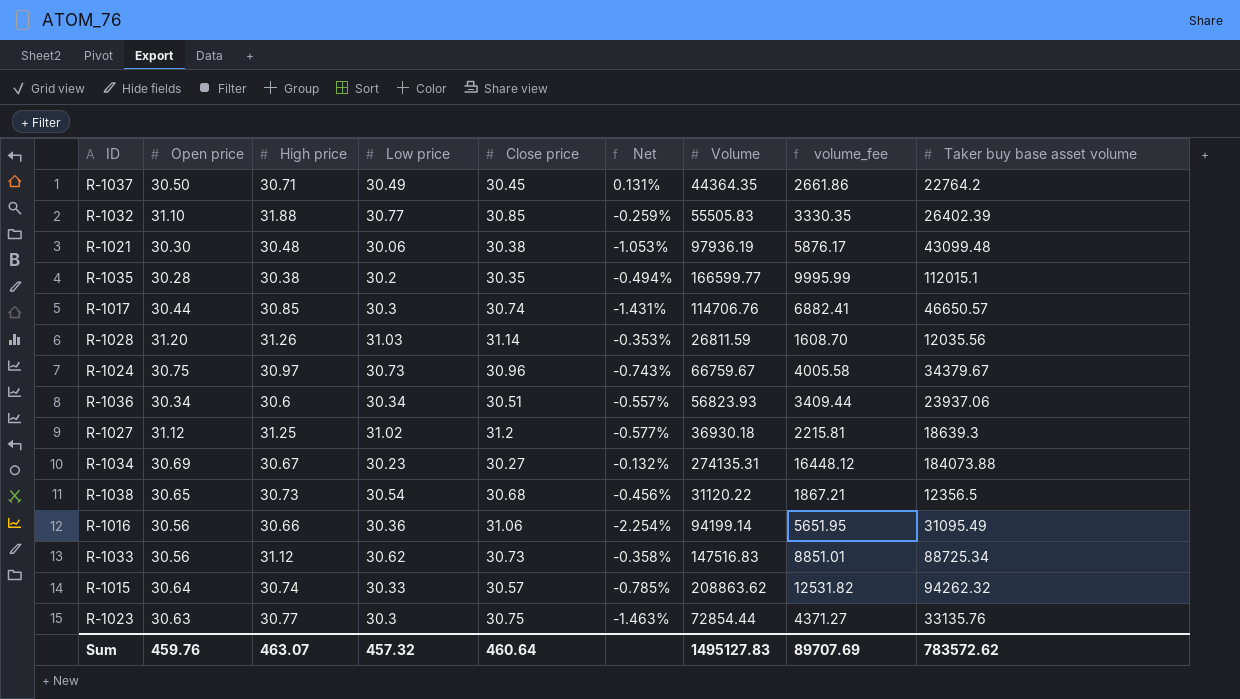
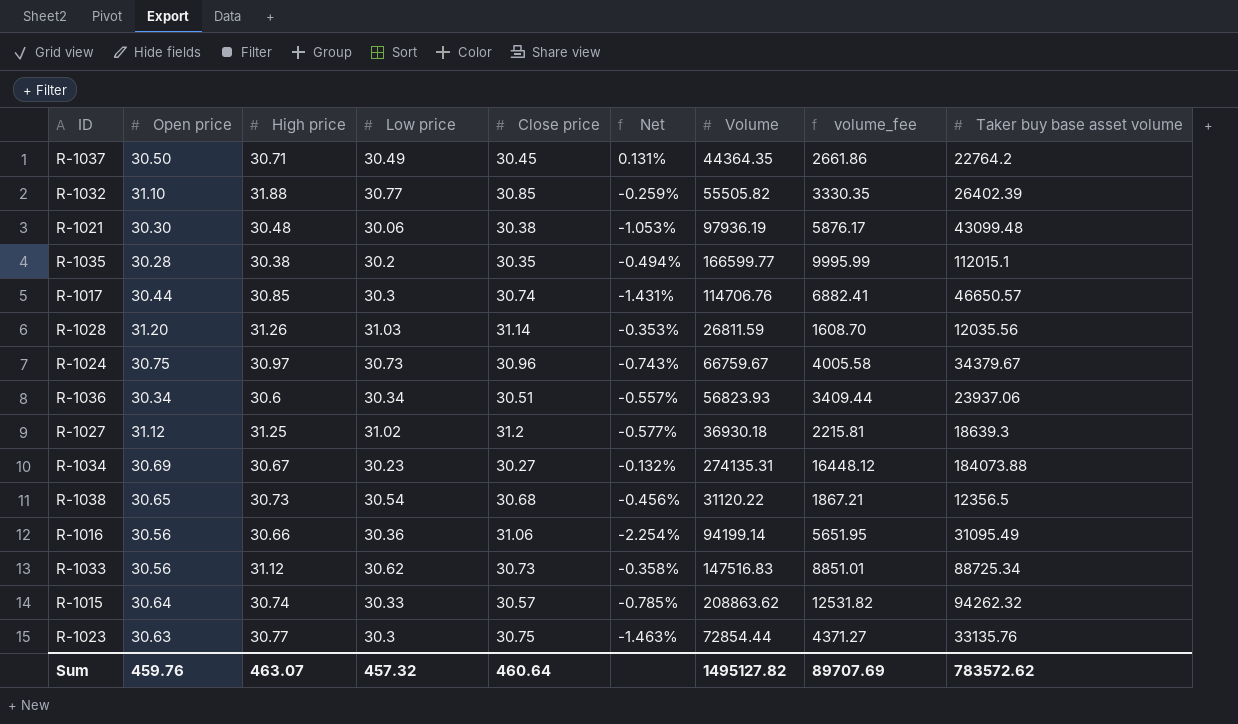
R-1032 | Volume: 55505.83 -> 55505.82
Sum | Volume: 1495127.83 -> 1495127.82

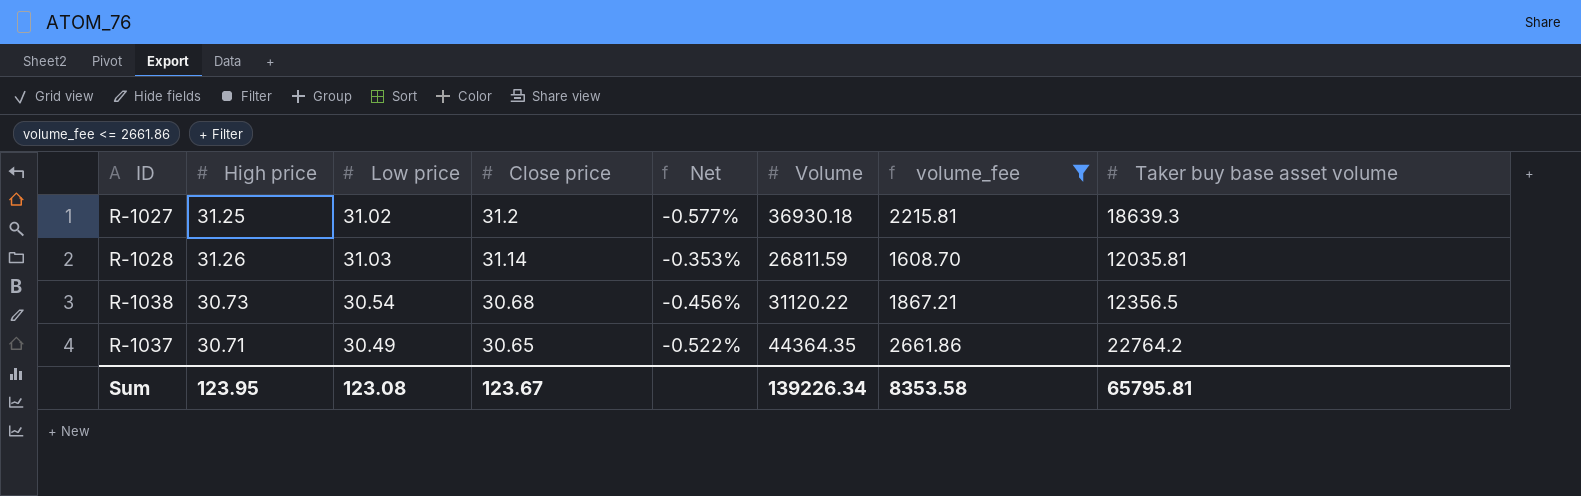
filter: none -> volume_fee <= 2661.86
row order: none -> Close price descending
column Open price | position: 2 -> none
R-1028 | Taker buy base asset volume: 12035.56 -> 12035.81
R-1037 | Close price: 30.45 -> 30.65
R-1037 | Net: 0.131% -> -0.522%
Sum | High price: 463.07 -> 123.95
Sum | Low price: 457.32 -> 123.08
Sum | Close price: 460.64 -> 123.67
Sum | Volume: 1495127.82 -> 139226.34
Sum | volume_fee: 89707.69 -> 8353.58
Sum | Taker buy base asset volume: 783572.62 -> 65795.81

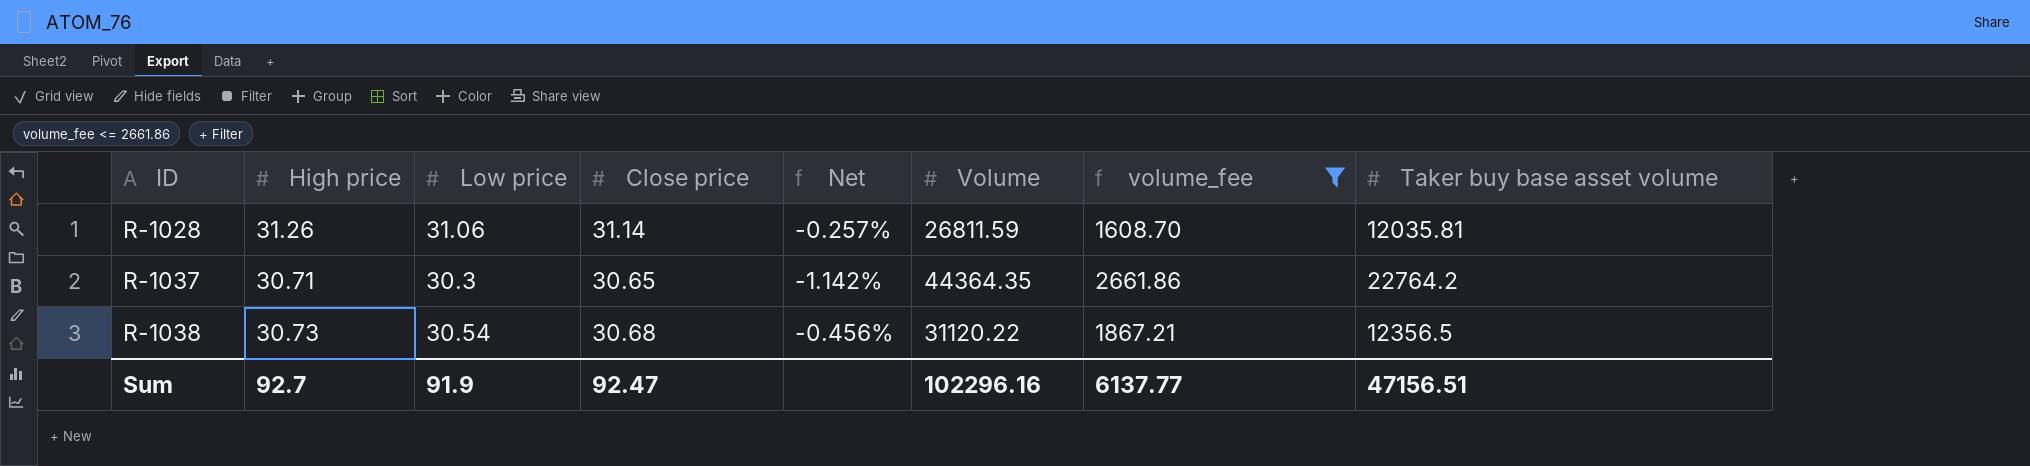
row order: Close price descending -> ID ascending
row R-1027: 31.25 | 31.02 | 31.2 | -0.577% | 36930.18 | 2215.81 | 18639.3 -> none
R-1028 | Low price: 31.03 -> 31.06
R-1028 | Net: -0.353% -> -0.257%
R-1037 | Low price: 30.49 -> 30.3
R-1037 | Net: -0.522% -> -1.142%
Sum | High price: 123.95 -> 92.7
Sum | Low price: 123.08 -> 91.9
Sum | Close price: 123.67 -> 92.47
Sum | Volume: 139226.34 -> 102296.16
Sum | volume_fee: 8353.58 -> 6137.77
Sum | Taker buy base asset volume: 65795.81 -> 47156.51

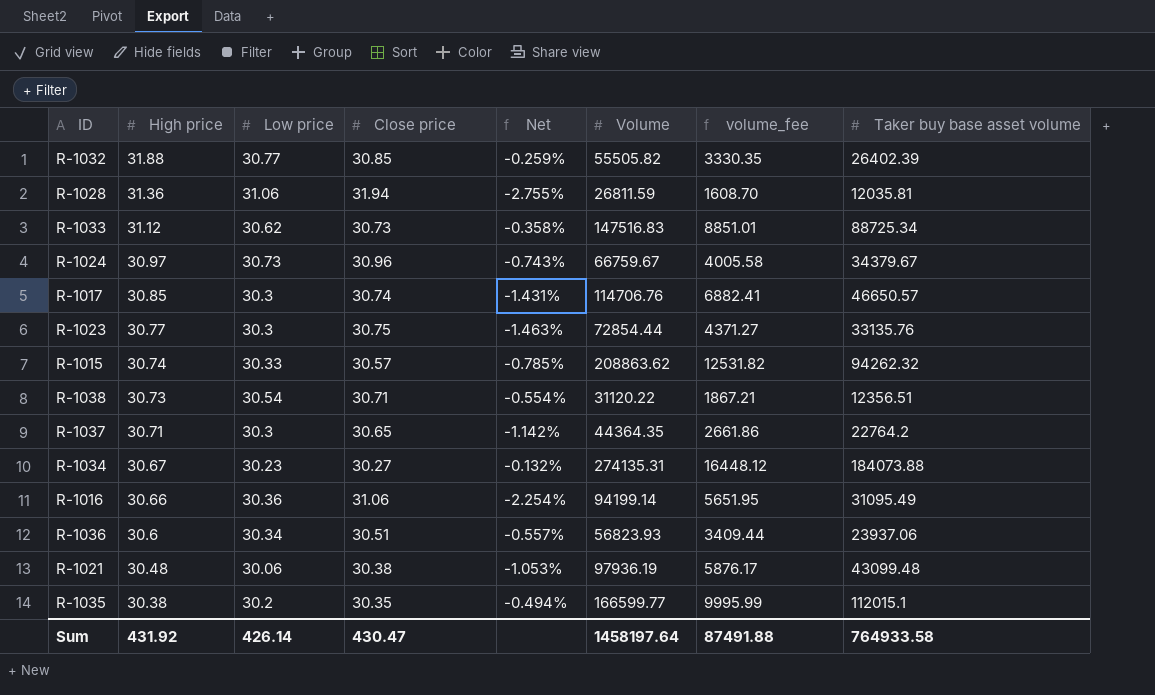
filter: volume_fee <= 2661.86 -> none
row order: ID ascending -> High price descending
R-1028 | High price: 31.26 -> 31.36
R-1028 | Close price: 31.14 -> 31.94
R-1028 | Net: -0.257% -> -2.755%
R-1038 | Close price: 30.68 -> 30.71
R-1038 | Net: -0.456% -> -0.554%
R-1038 | Taker buy base asset volume: 12356.5 -> 12356.51
Sum | High price: 92.7 -> 431.92
Sum | Low price: 91.9 -> 426.14
Sum | Close price: 92.47 -> 430.47
Sum | Volume: 102296.16 -> 1458197.64
Sum | volume_fee: 6137.77 -> 87491.88
Sum | Taker buy base asset volume: 47156.51 -> 764933.58

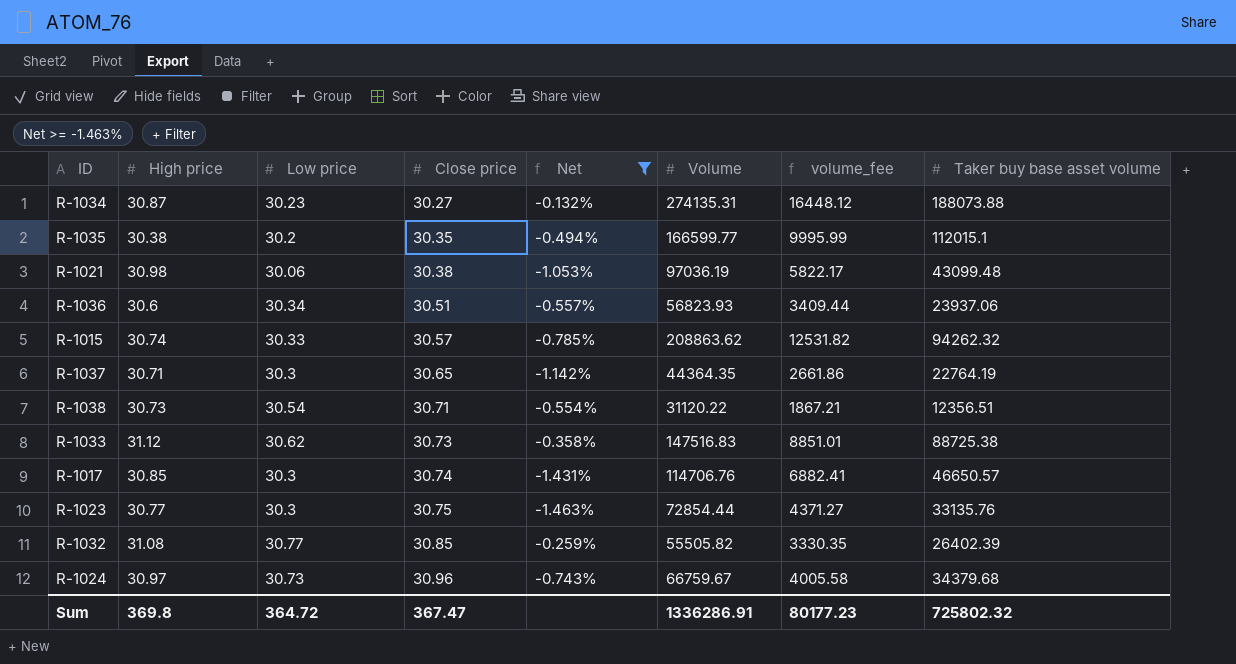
filter: none -> Net >= -1.463%
row order: High price descending -> Close price ascending
R-1034 | High price: 30.67 -> 30.87
R-1034 | Taker buy base asset volume: 184073.88 -> 188073.88
R-1021 | High price: 30.48 -> 30.98
R-1021 | Volume: 97936.19 -> 97036.19
R-1021 | volume_fee: 5876.17 -> 5822.17
R-1037 | Taker buy base asset volume: 22764.2 -> 22764.19
R-1033 | Taker buy base asset volume: 88725.34 -> 88725.38
R-1032 | High price: 31.88 -> 31.08
R-1024 | Taker buy base asset volume: 34379.67 -> 34379.68
Sum | High price: 431.92 -> 369.8
Sum | Low price: 426.14 -> 364.72
Sum | Close price: 430.47 -> 367.47
Sum | Volume: 1458197.64 -> 1336286.91
Sum | volume_fee: 87491.88 -> 80177.23
Sum | Taker buy base asset volume: 764933.58 -> 725802.32

